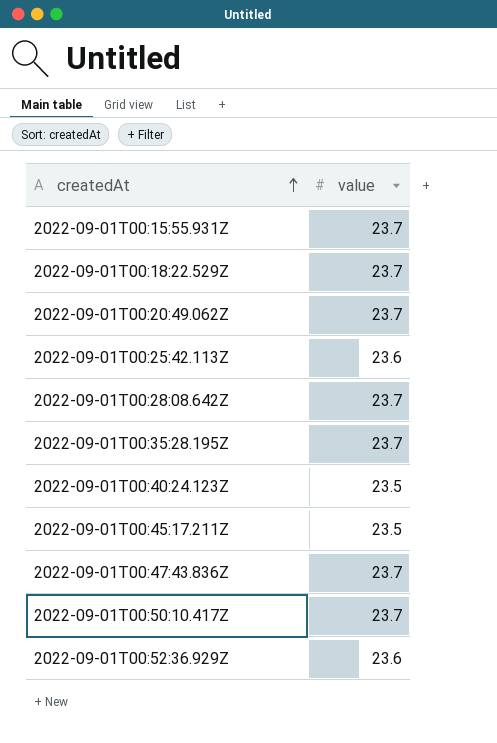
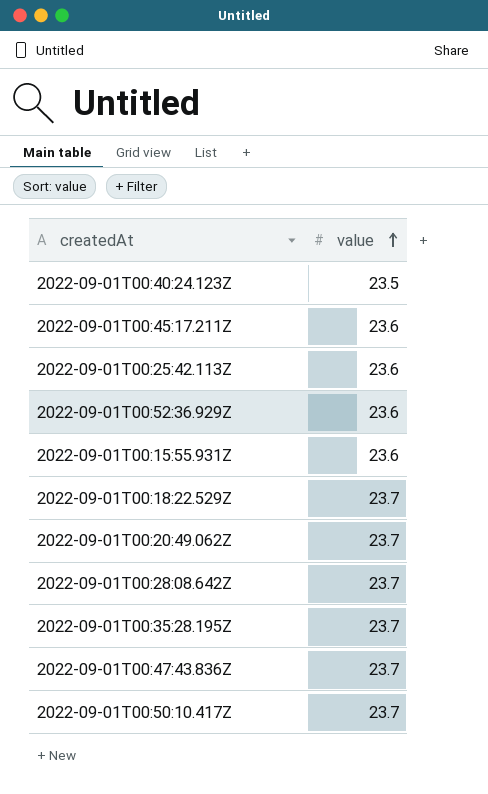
row order: createdAt ascending -> value ascending
2022-09-01T00:45:17.211Z | value: 23.5 -> 23.6
2022-09-01T00:15:55.931Z | value: 23.7 -> 23.6

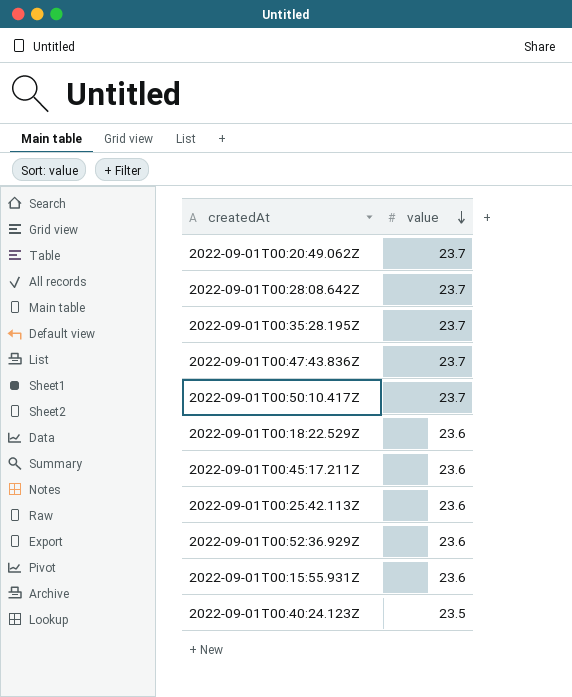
row order: value ascending -> value descending
2022-09-01T00:18:22.529Z | value: 23.7 -> 23.6

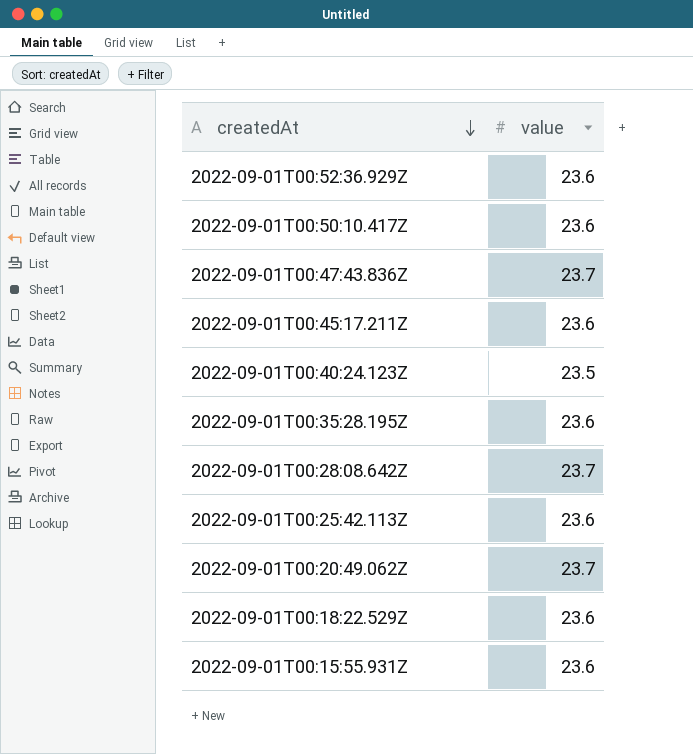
row order: value descending -> createdAt descending
2022-09-01T00:50:10.417Z | value: 23.7 -> 23.6
2022-09-01T00:35:28.195Z | value: 23.7 -> 23.6

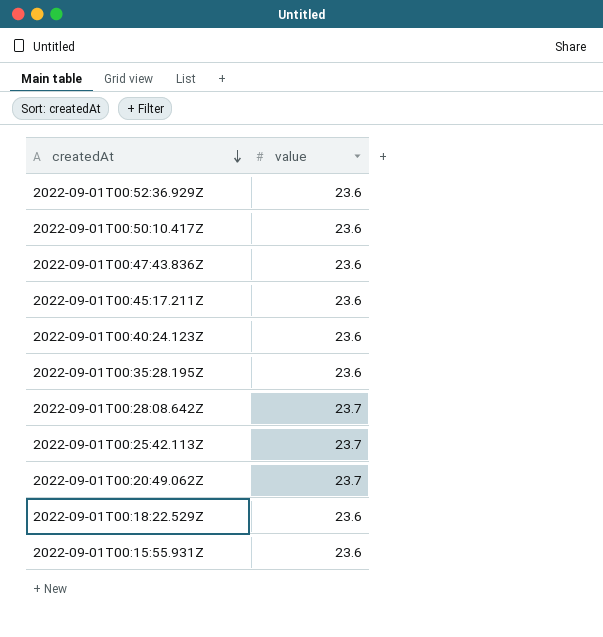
2022-09-01T00:47:43.836Z | value: 23.7 -> 23.6
2022-09-01T00:40:24.123Z | value: 23.5 -> 23.6
2022-09-01T00:25:42.113Z | value: 23.6 -> 23.7

